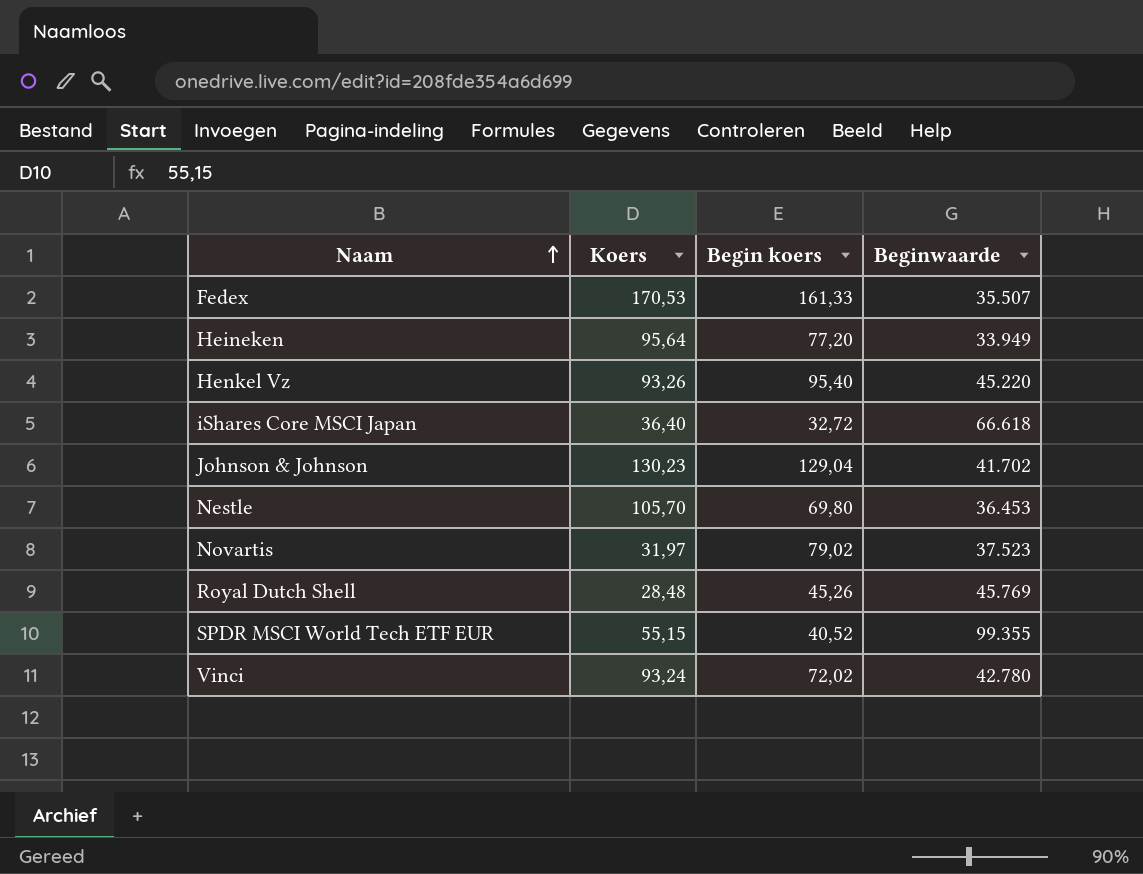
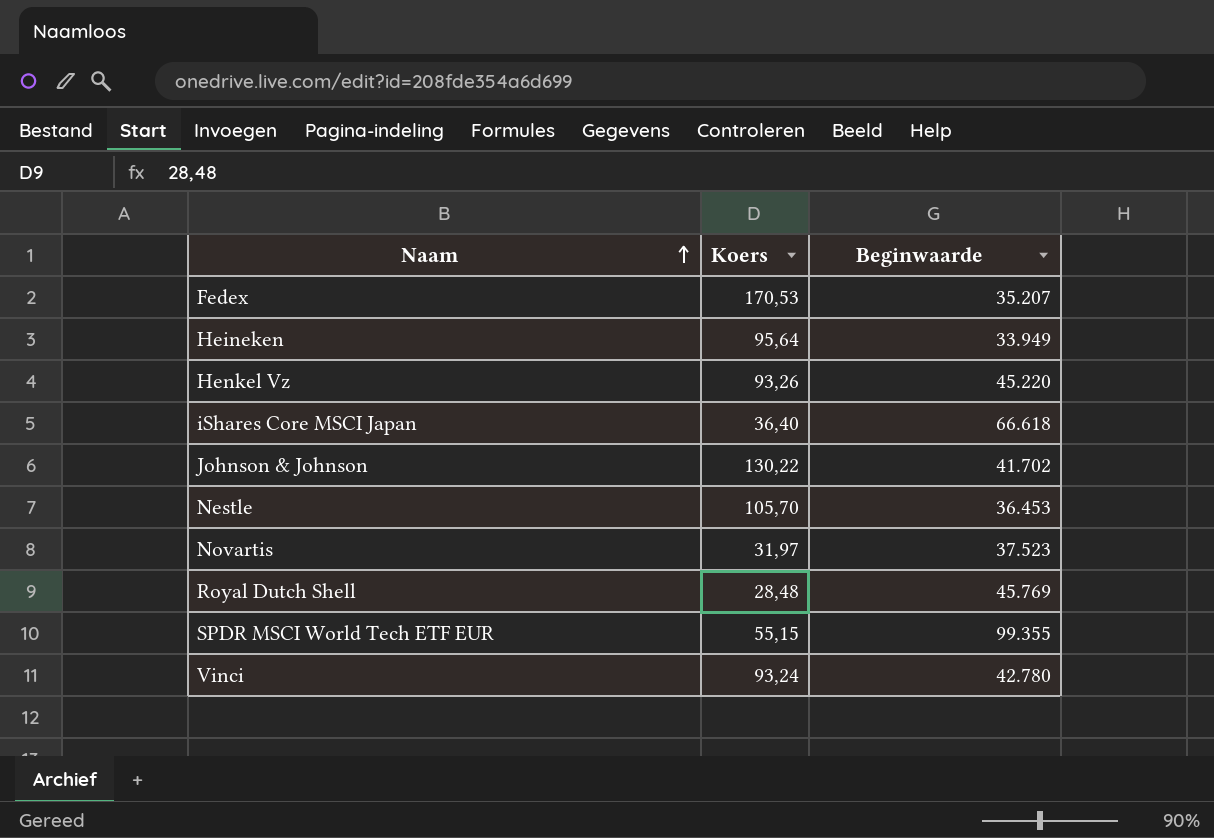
column Begin koers | position: 3 -> none
Fedex | Beginwaarde: 35.507 -> 35.207
Johnson & Johnson | Koers: 130,23 -> 130,22

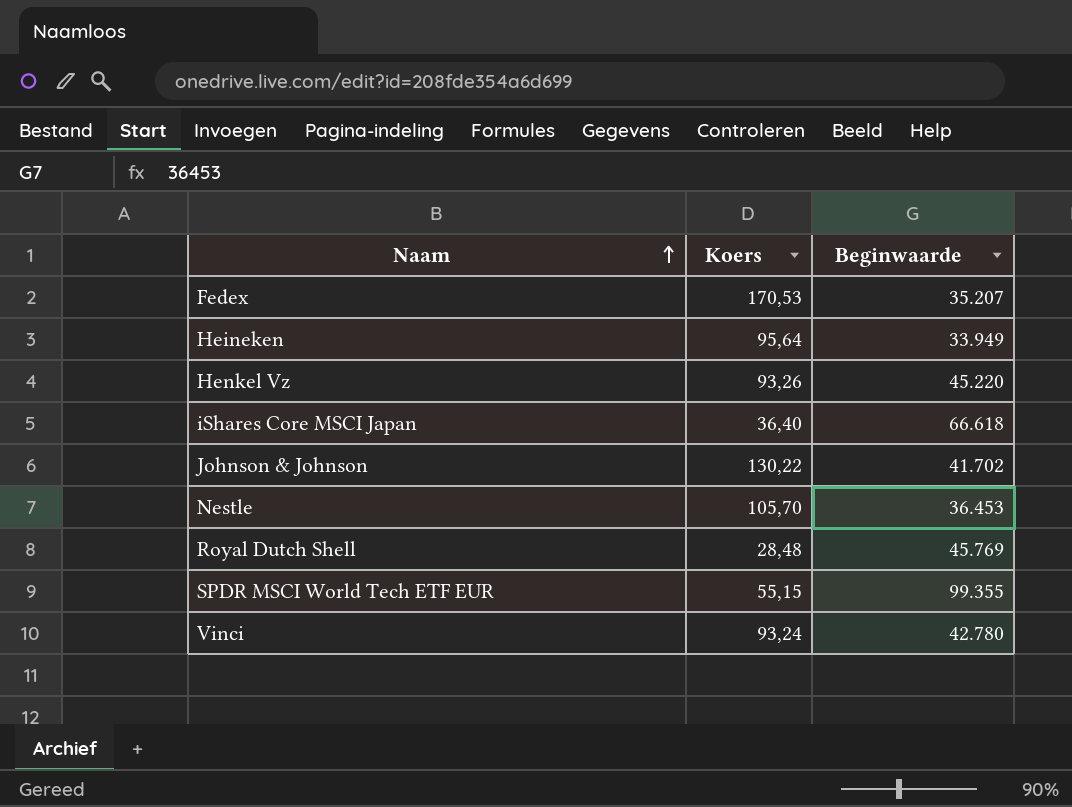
row Novartis: 31,97 | 37.523 -> none

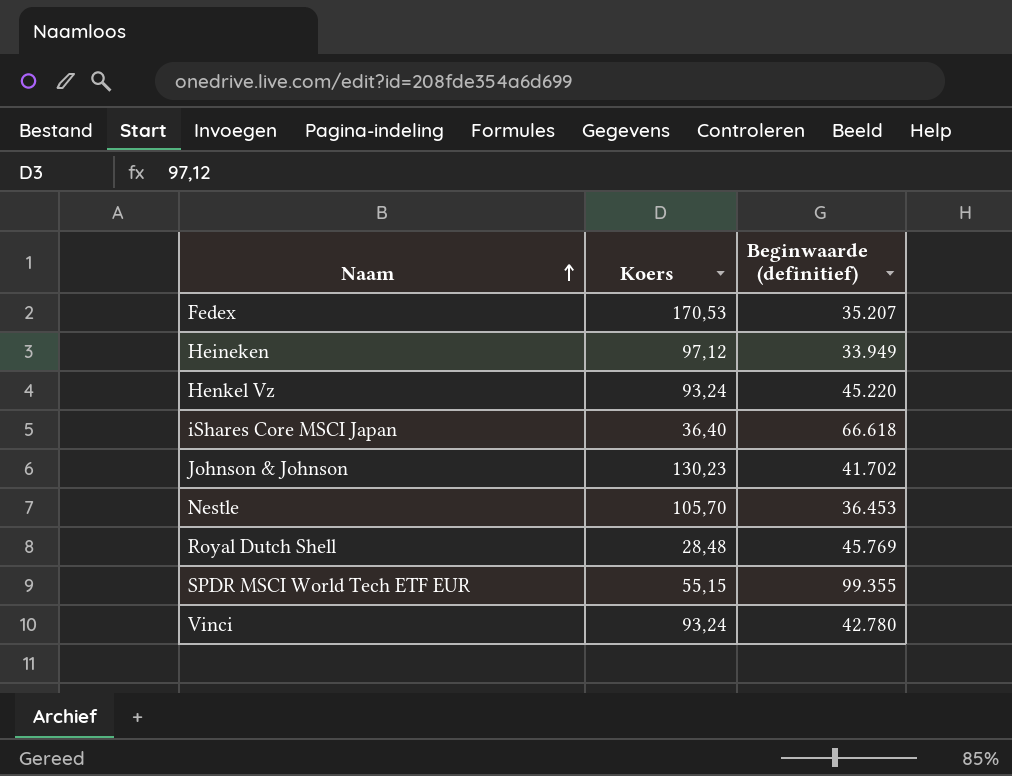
column name: Beginwaarde -> Beginwaarde (definitief)
Heineken | Koers: 95,64 -> 97,12
Henkel Vz | Koers: 93,26 -> 93,24
Johnson & Johnson | Koers: 130,22 -> 130,23

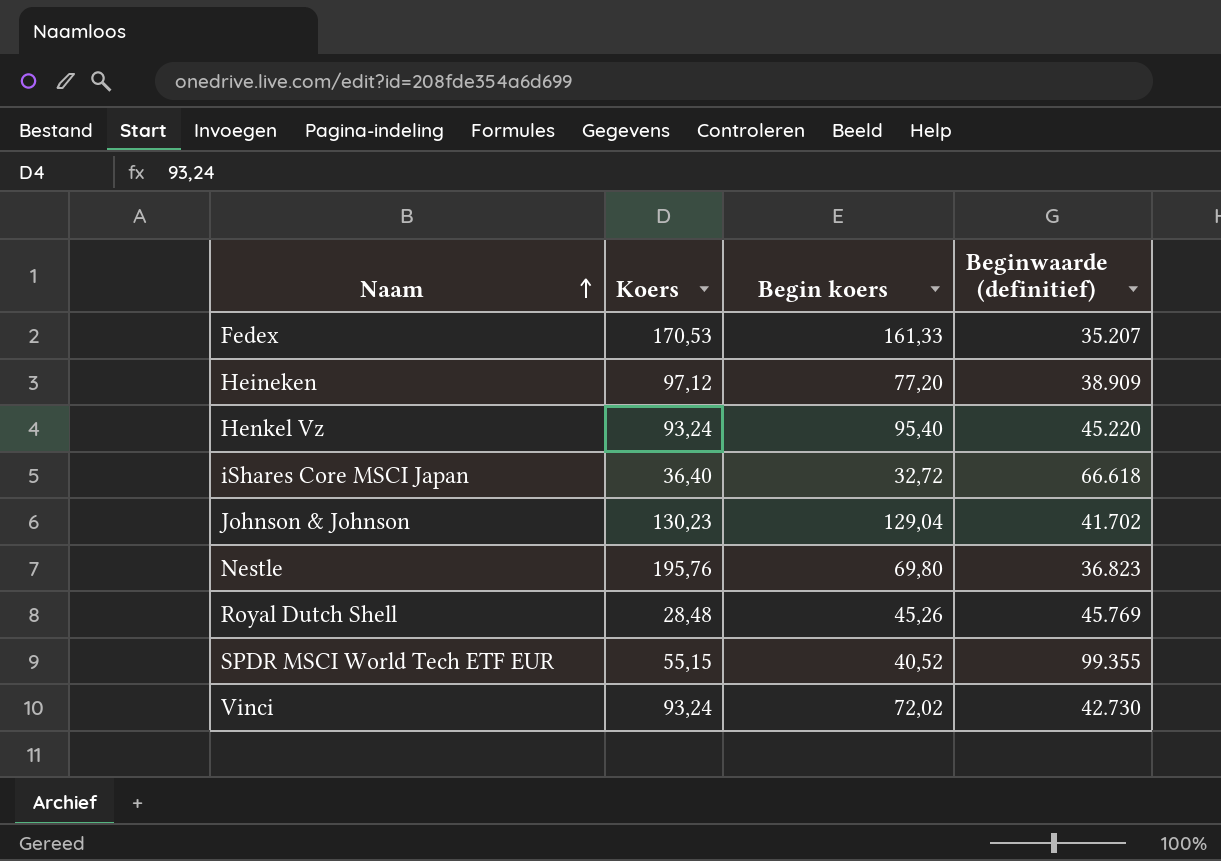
column Begin koers | position: none -> 3
Heineken | Beginwaarde (definitief): 33.949 -> 38.909
Nestle | Koers: 105,70 -> 195,76
Nestle | Beginwaarde (definitief): 36.453 -> 36.823
Vinci | Beginwaarde (definitief): 42.780 -> 42.730

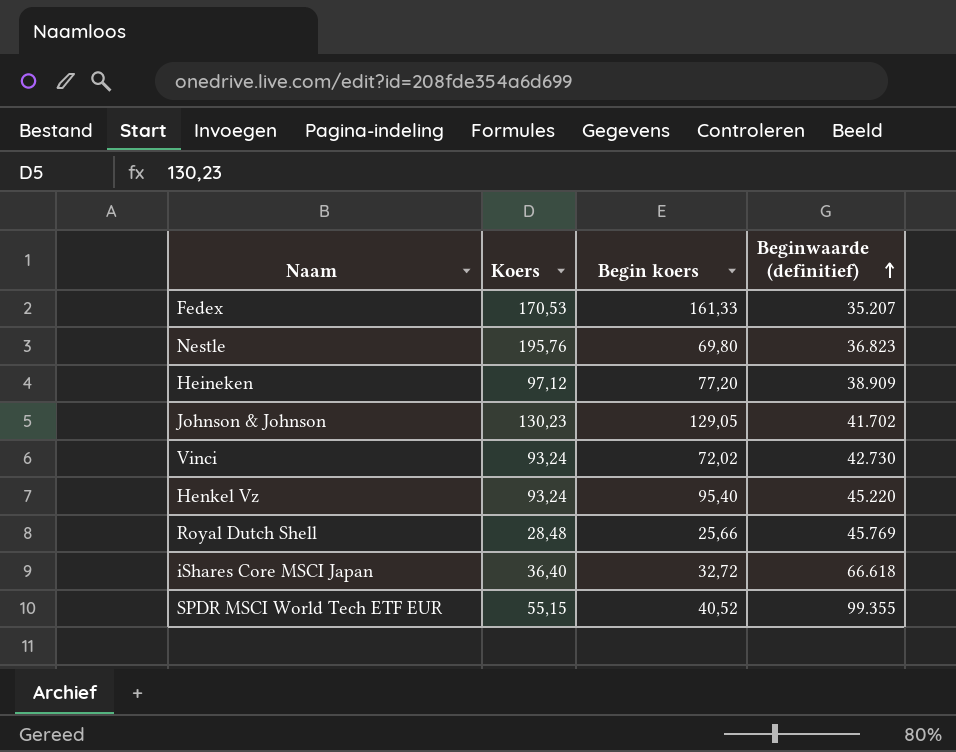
row order: Naam ascending -> Beginwaarde (definitief) ascending
Johnson & Johnson | Begin koers: 129,04 -> 129,05
Royal Dutch Shell | Begin koers: 45,26 -> 25,66

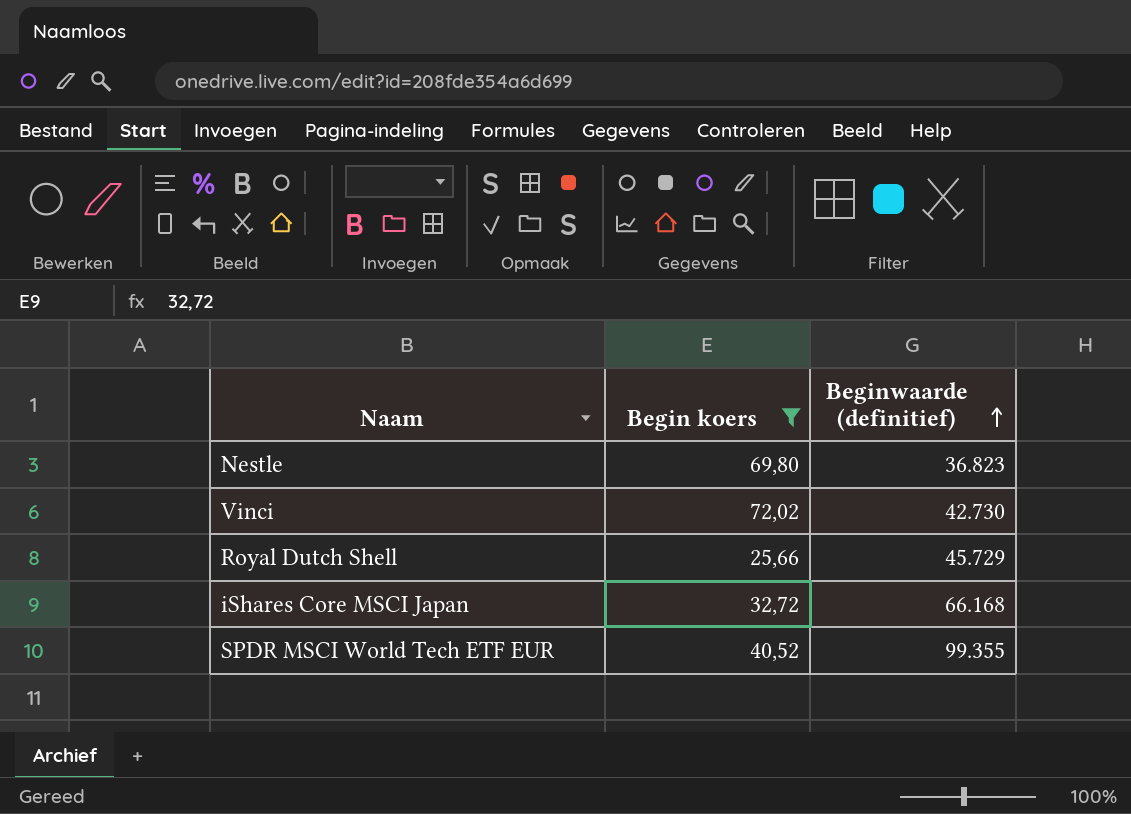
filter: none -> Begin koers <= 72,02
column Koers | position: 2 -> none
Royal Dutch Shell | Beginwaarde (definitief): 45.769 -> 45.729
iShares Core MSCI Japan | Beginwaarde (definitief): 66.618 -> 66.168

